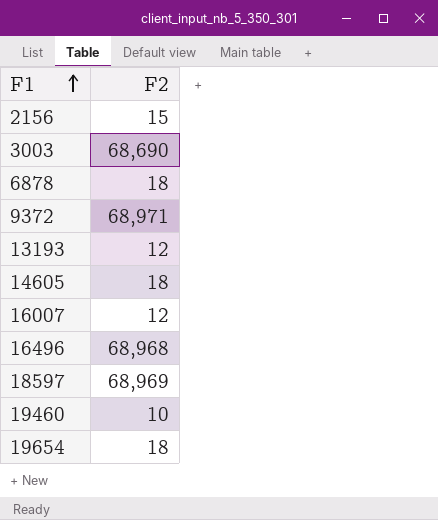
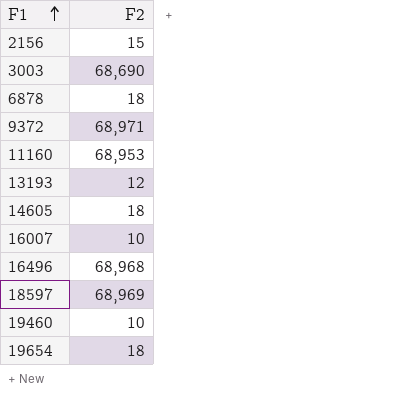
row 11160: none -> 68,953
16007 | F2: 12 -> 10

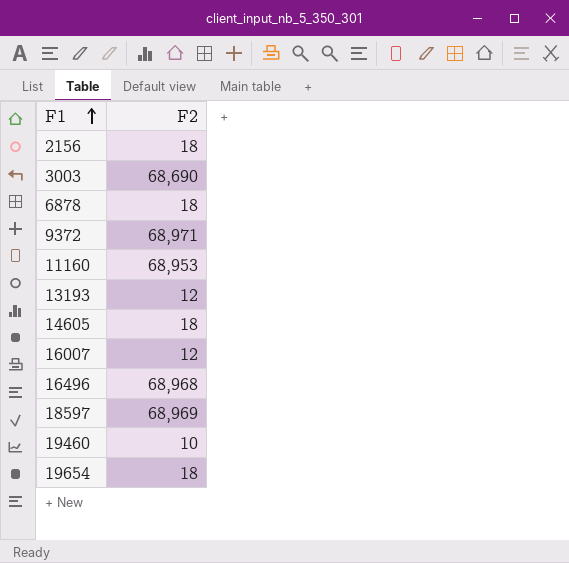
2156 | F2: 15 -> 18
16007 | F2: 10 -> 12

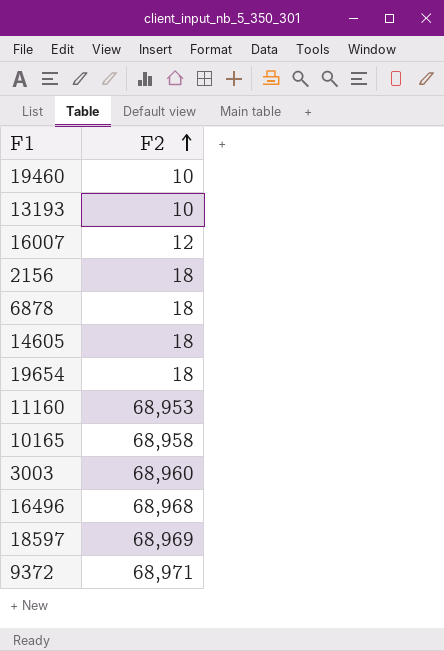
row order: F1 ascending -> F2 ascending
13193 | F2: 12 -> 10
row 10165: none -> 68,958
3003 | F2: 68,690 -> 68,960

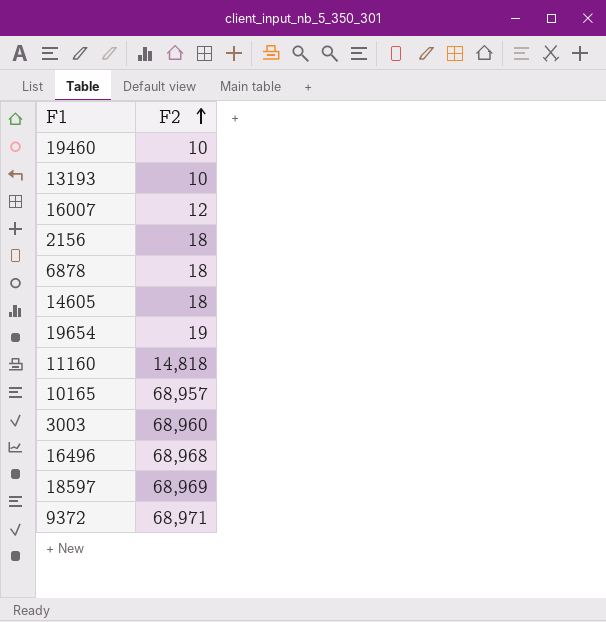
19654 | F2: 18 -> 19
11160 | F2: 68,953 -> 14,818
10165 | F2: 68,958 -> 68,957

